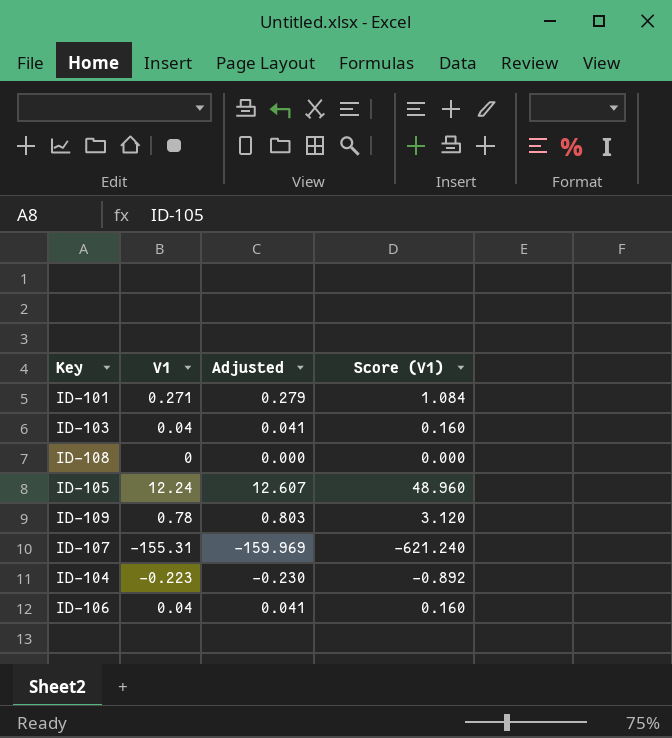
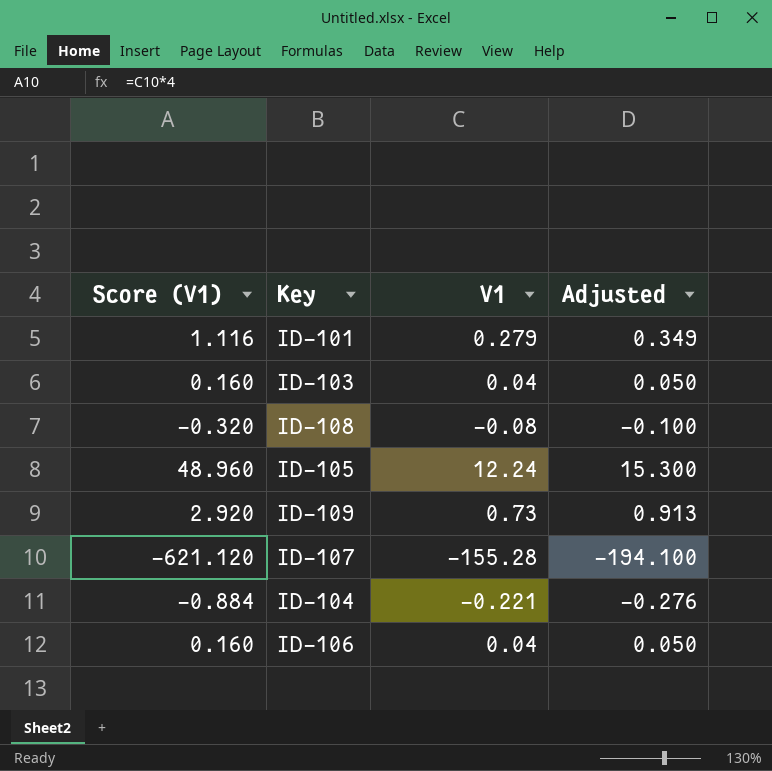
column Score (V1) | position: 4 -> 1
column Adjusted | formula: [V1] * 1.03 -> [V1] * 1.25
ID-101 | Score (V1): 1.084 -> 1.116
ID-101 | V1: 0.271 -> 0.279
ID-108 | Score (V1): 0.000 -> -0.320
ID-108 | V1: 0 -> -0.08
ID-109 | Score (V1): 3.120 -> 2.920
ID-109 | V1: 0.78 -> 0.73
ID-107 | Score (V1): -621.240 -> -621.120
ID-107 | V1: -155.31 -> -155.28
ID-104 | Score (V1): -0.892 -> -0.884
ID-104 | V1: -0.223 -> -0.221

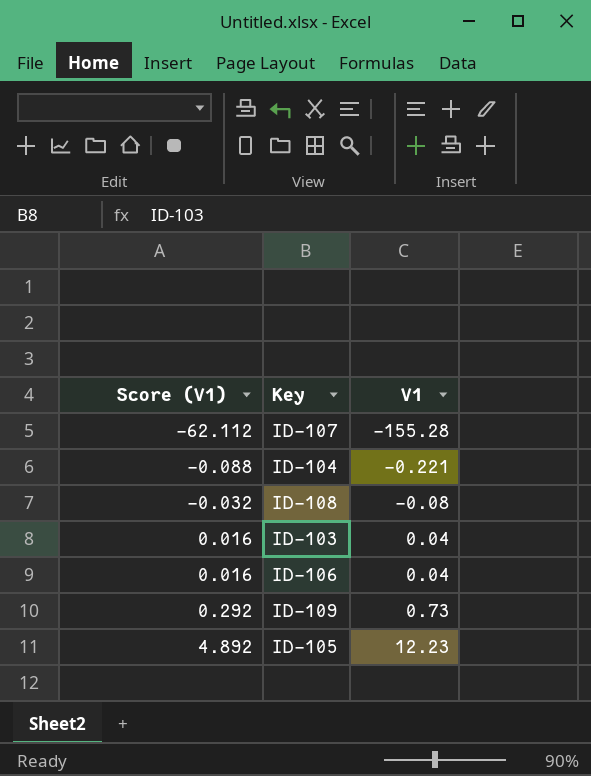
row order: none -> Score (V1) ascending
column Adjusted | formula: [V1] * 1.25 -> none
column Score (V1) | formula: [V1] * 4 -> [V1] * 0.4
row ID-101: 1.116 | 0.279 | 0.349 -> none
ID-105 | V1: 12.24 -> 12.23

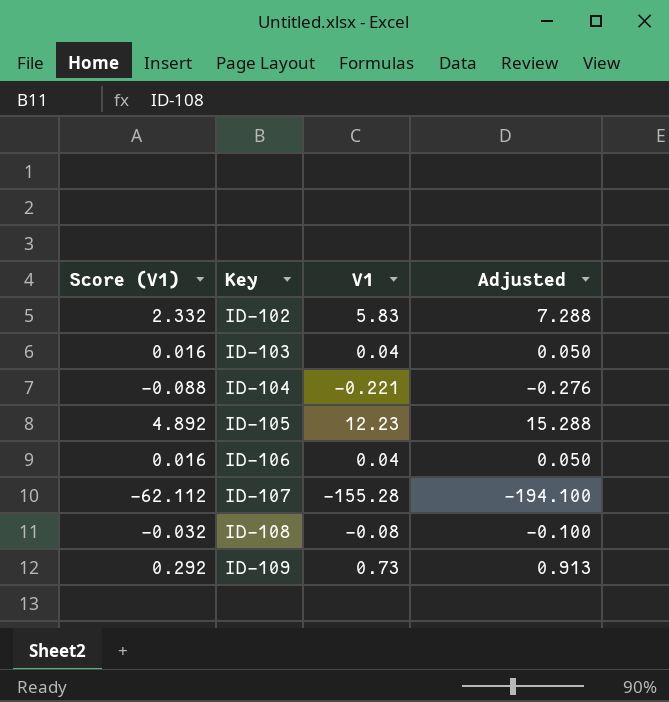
row order: Score (V1) ascending -> Key ascending
column Adjusted | formula: none -> [V1] * 1.25
row ID-102: none -> 2.332 | 5.83 | 7.288

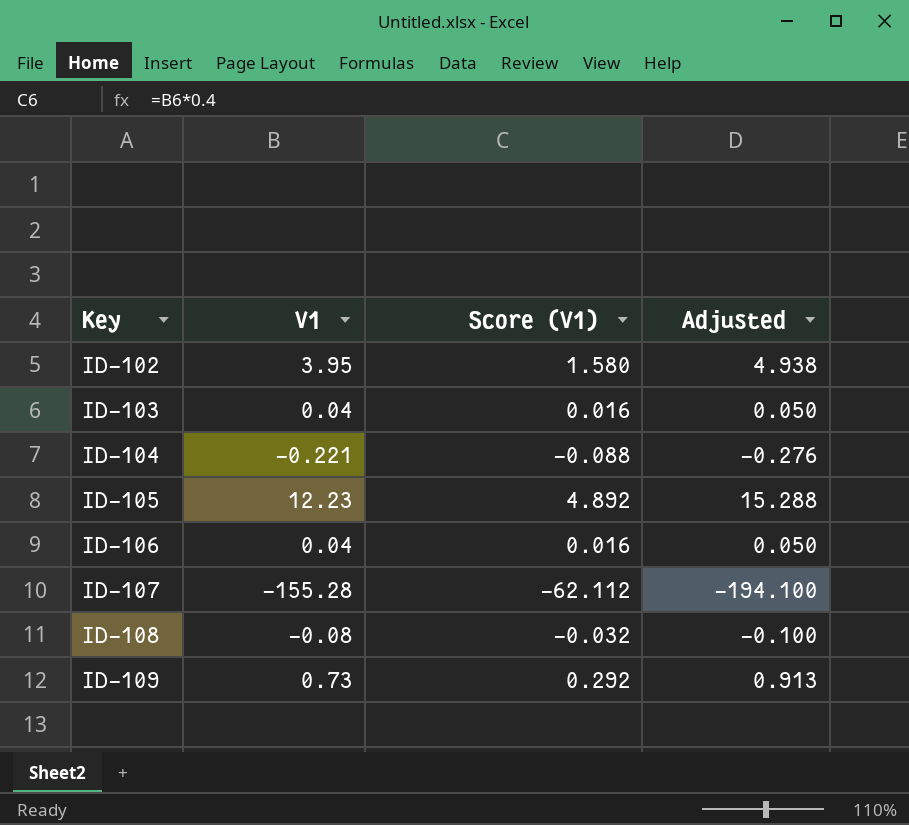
column Score (V1) | position: 1 -> 3
ID-102 | V1: 5.83 -> 3.95
ID-102 | Score (V1): 2.332 -> 1.580
ID-102 | Adjusted: 7.288 -> 4.938

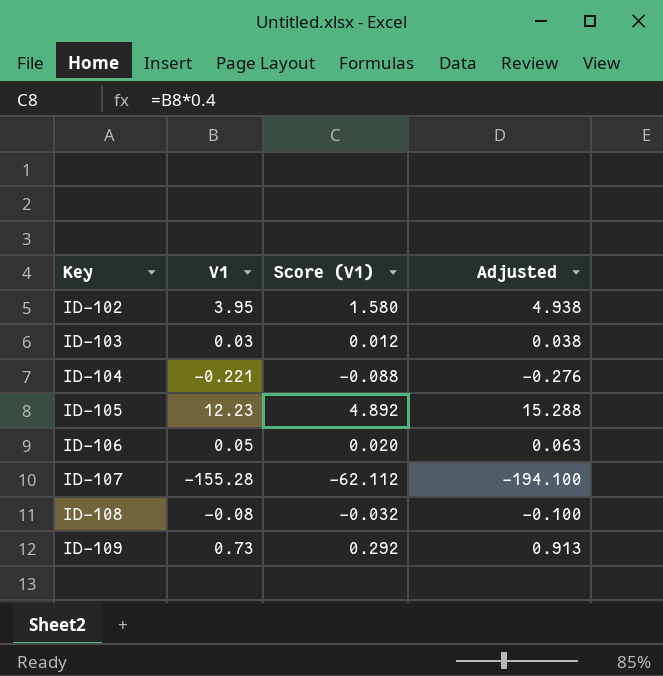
ID-103 | V1: 0.04 -> 0.03
ID-103 | Score (V1): 0.016 -> 0.012
ID-103 | Adjusted: 0.050 -> 0.038
ID-106 | V1: 0.04 -> 0.05
ID-106 | Score (V1): 0.016 -> 0.020
ID-106 | Adjusted: 0.050 -> 0.063

